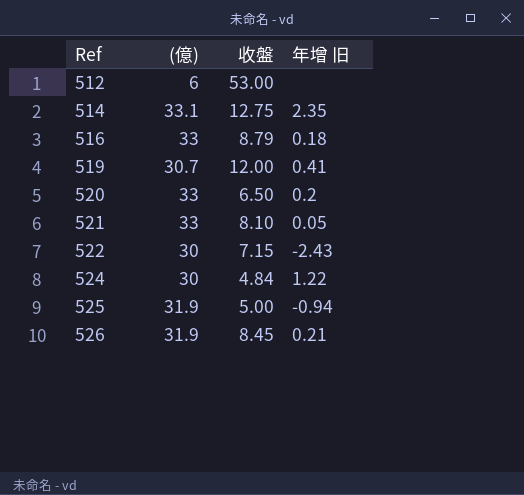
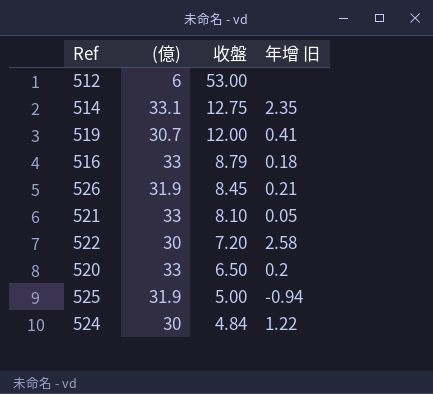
row order: Ref ascending -> 收盤 descending
522 | 收盤: 7.15 -> 7.20
522 | 年增 旧: -2.43 -> 2.58

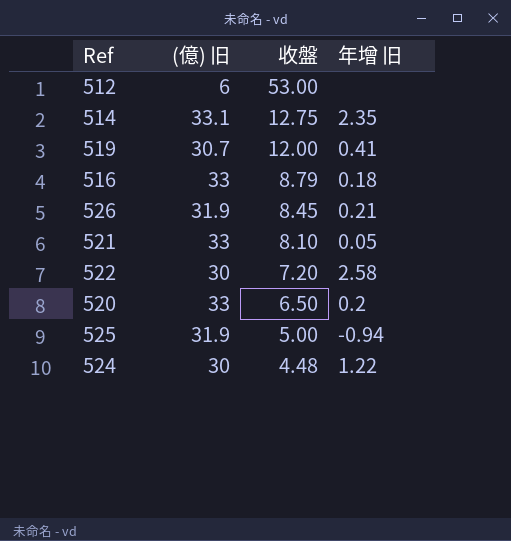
column name: (億) -> (億) 旧
524 | 收盤: 4.84 -> 4.48

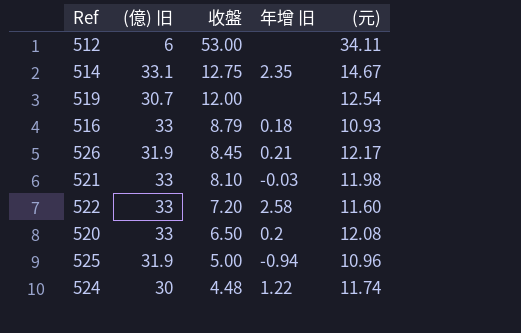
column (元) | position: none -> 5
519 | 年增 旧: 0.41 -> none
521 | 年增 旧: 0.05 -> -0.03
522 | (億) 旧: 30 -> 33

